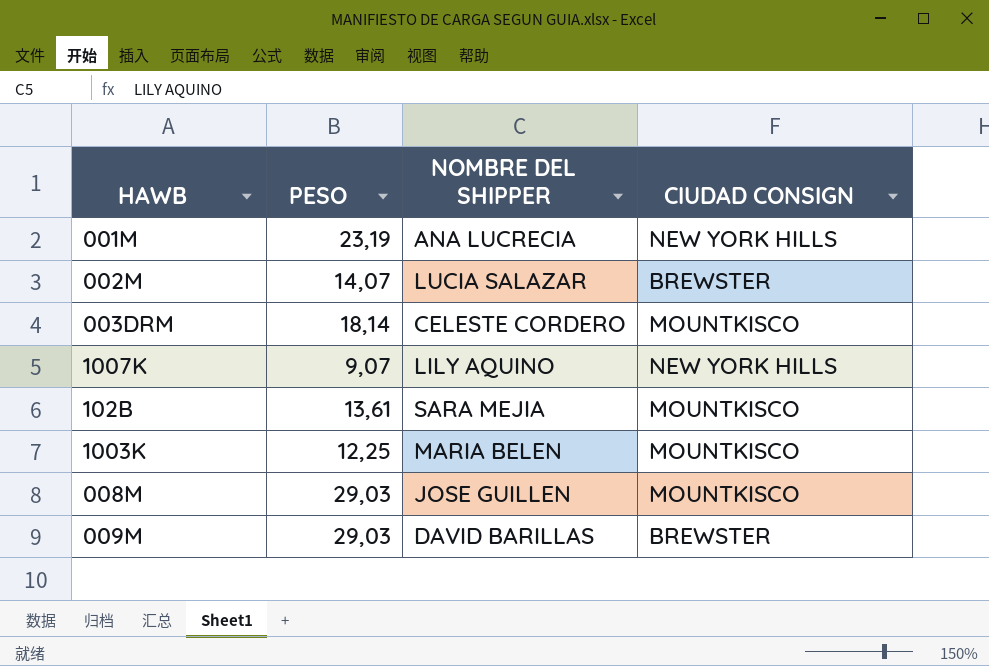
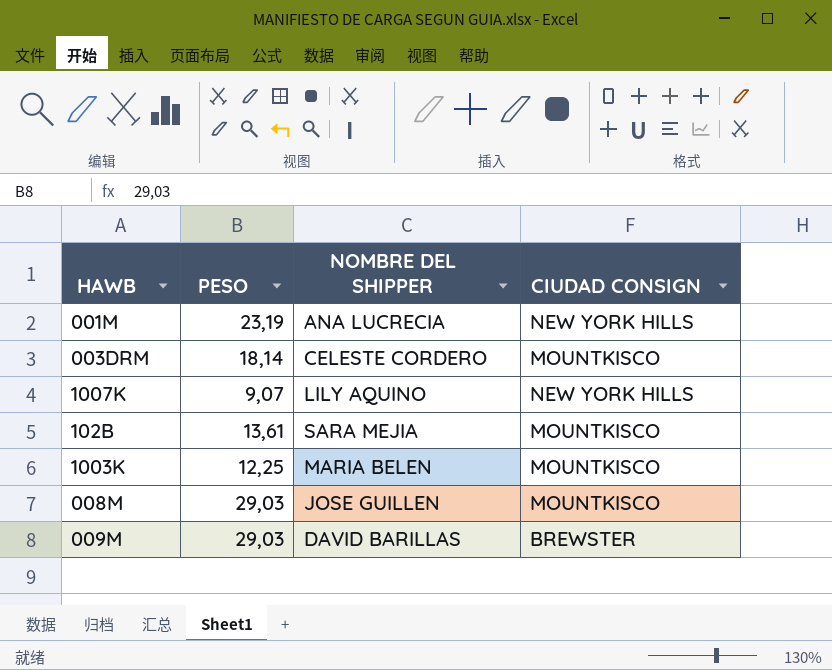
row 002M: 14,07 | LUCIA SALAZAR | BREWSTER -> none

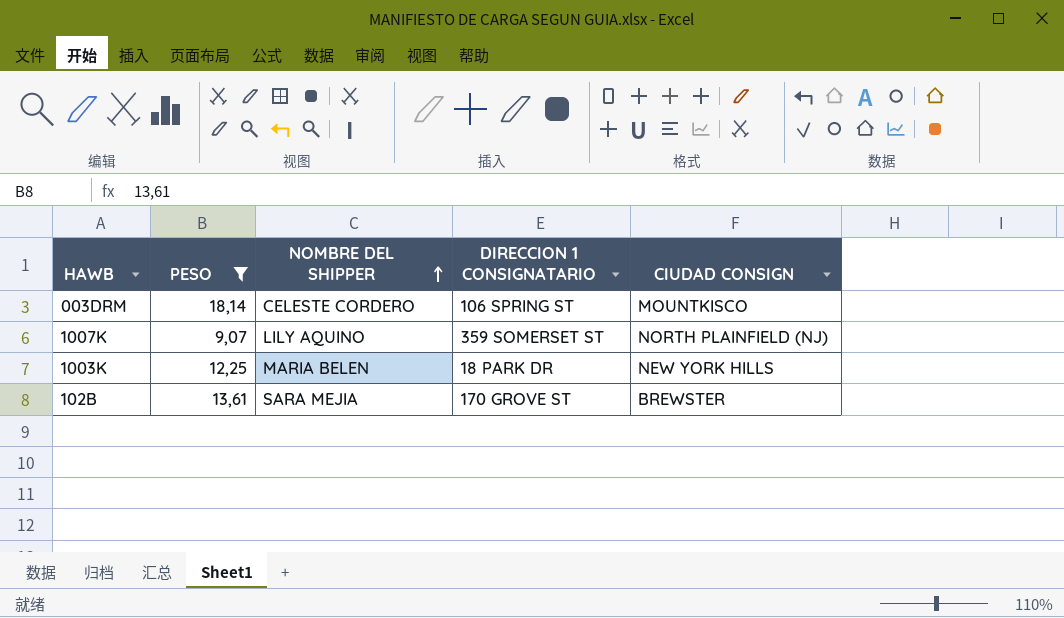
filter: none -> PESO <= 18,14
row order: none -> NOMBRE DEL SHIPPER ascending
column DIRECCION 1 CONSIGNATARIO | position: none -> 4
1007K | CIUDAD CONSIGN: NEW YORK HILLS -> NORTH PLAINFIELD (NJ)
1003K | CIUDAD CONSIGN: MOUNTKISCO -> NEW YORK HILLS
102B | CIUDAD CONSIGN: MOUNTKISCO -> BREWSTER

